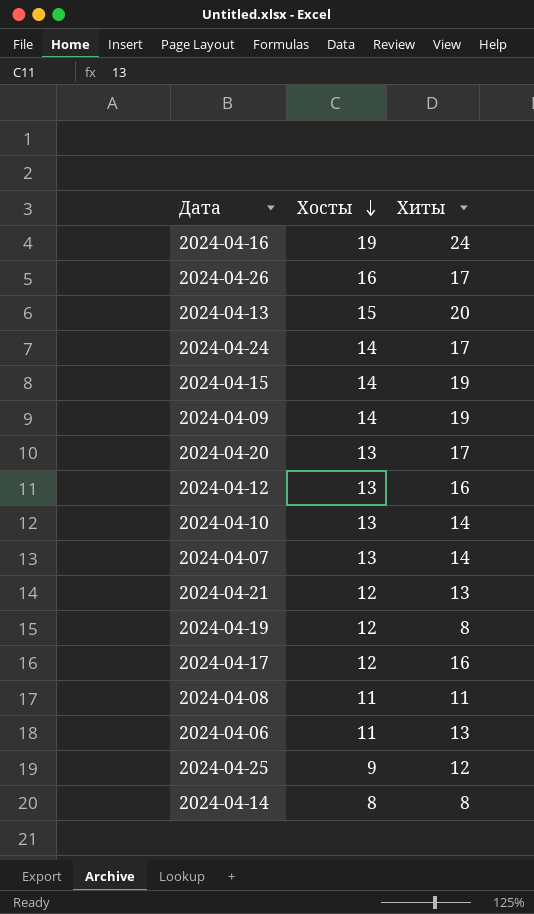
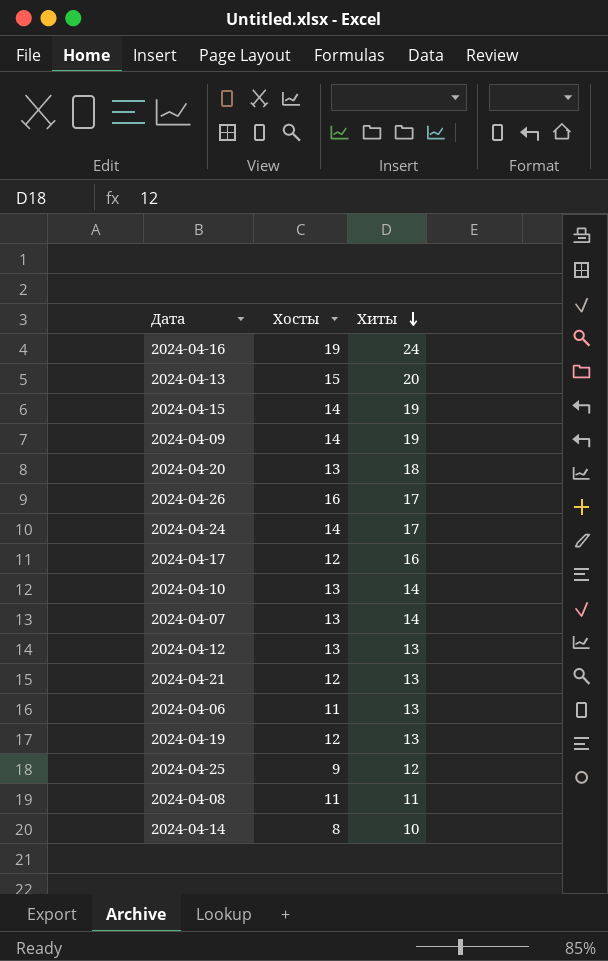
row order: Хосты descending -> Хиты descending
2024-04-20 | Хиты: 17 -> 18
2024-04-12 | Хиты: 16 -> 13
2024-04-19 | Хиты: 8 -> 13
2024-04-14 | Хиты: 8 -> 10

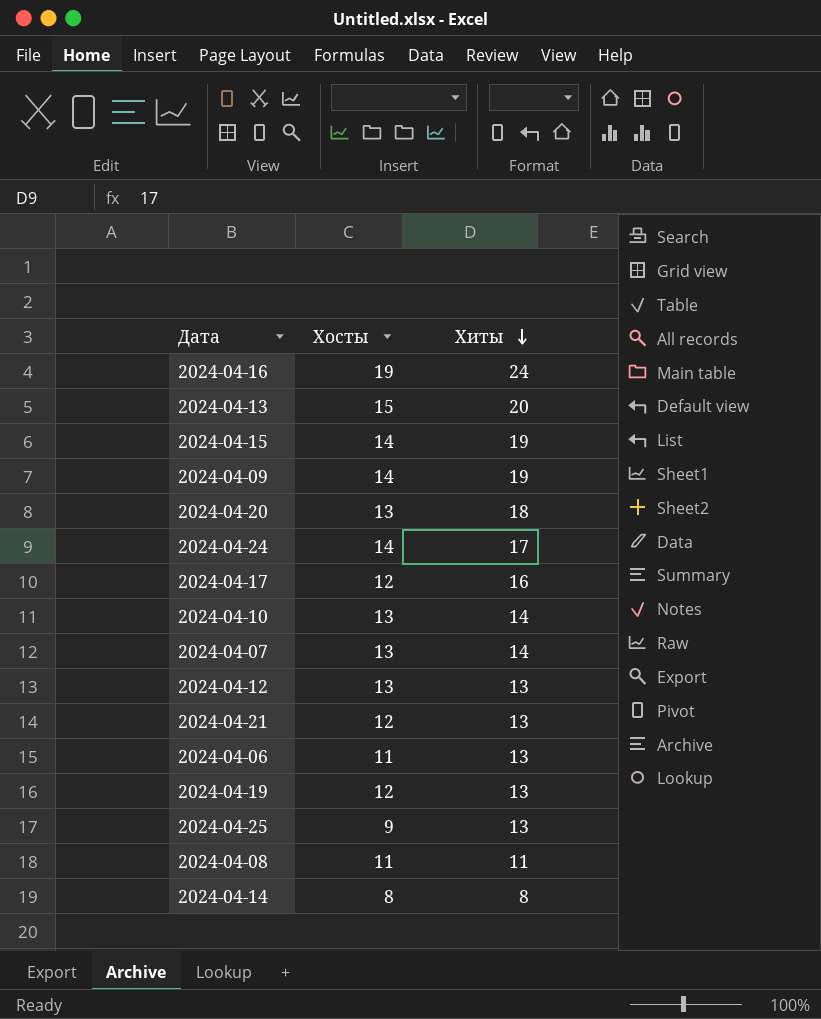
row 2024-04-26: 16 | 17 -> none
2024-04-25 | Хиты: 12 -> 13
2024-04-14 | Хиты: 10 -> 8

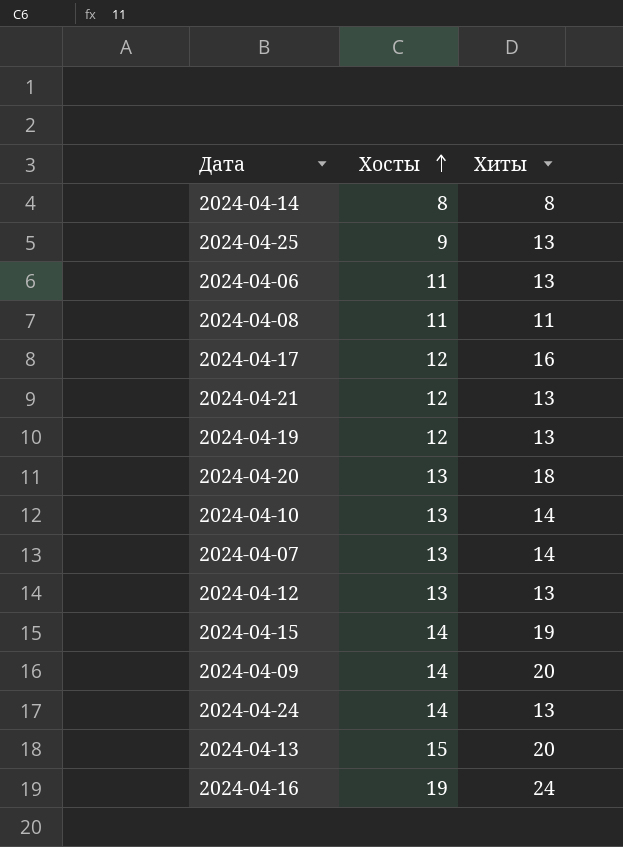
row order: Хиты descending -> Хосты ascending
2024-04-09 | Хиты: 19 -> 20
2024-04-24 | Хиты: 17 -> 13

